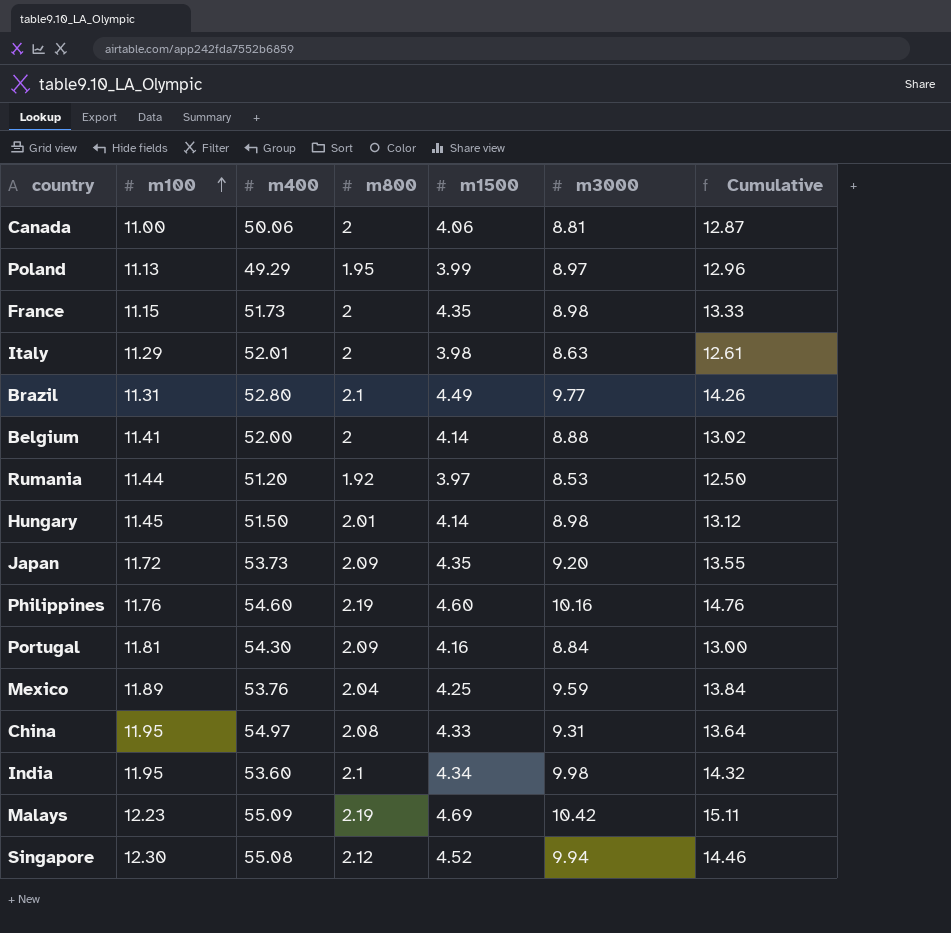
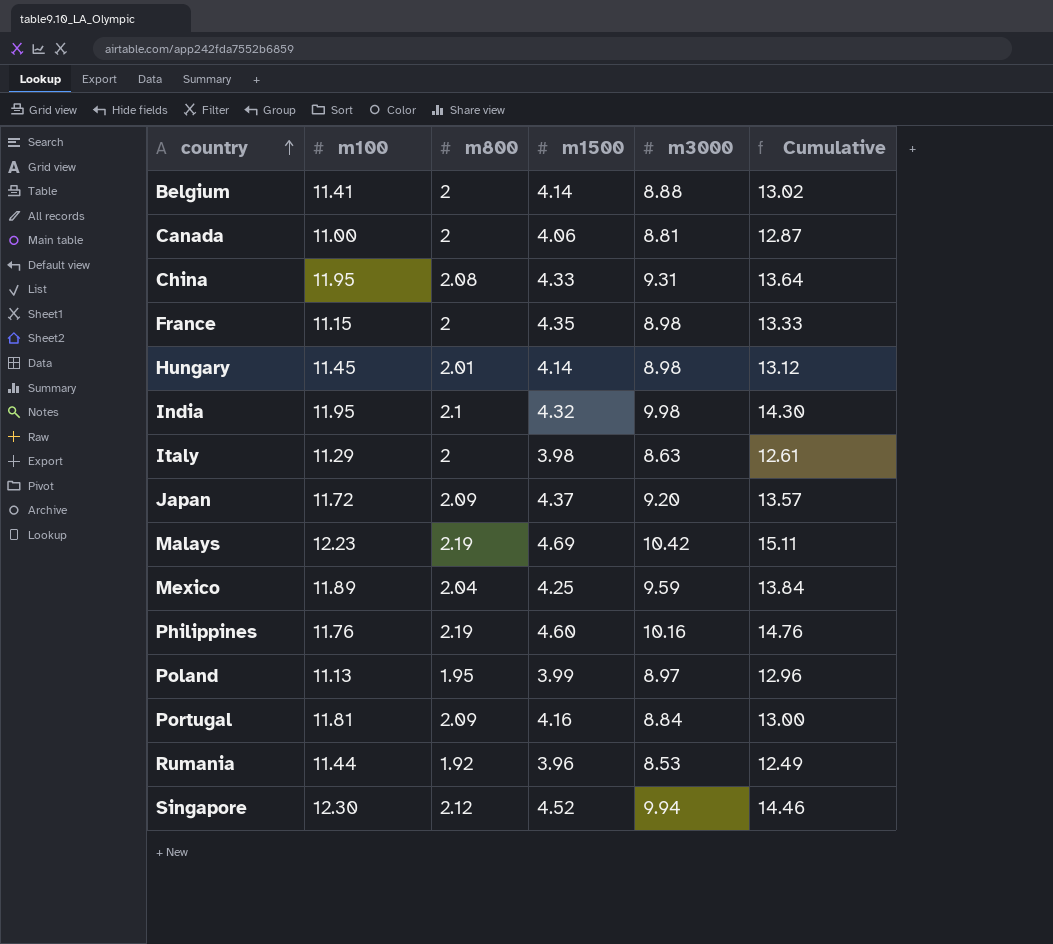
row order: m100 ascending -> country ascending
column m400 | position: 3 -> none
row Brazil: 11.31 | 52.80 | 2.1 | 4.49 | 9.77 | 14.26 -> none
India | m1500: 4.34 -> 4.32
India | Cumulative: 14.32 -> 14.30
Japan | m1500: 4.35 -> 4.37
Japan | Cumulative: 13.55 -> 13.57
Rumania | m1500: 3.97 -> 3.96
Rumania | Cumulative: 12.50 -> 12.49

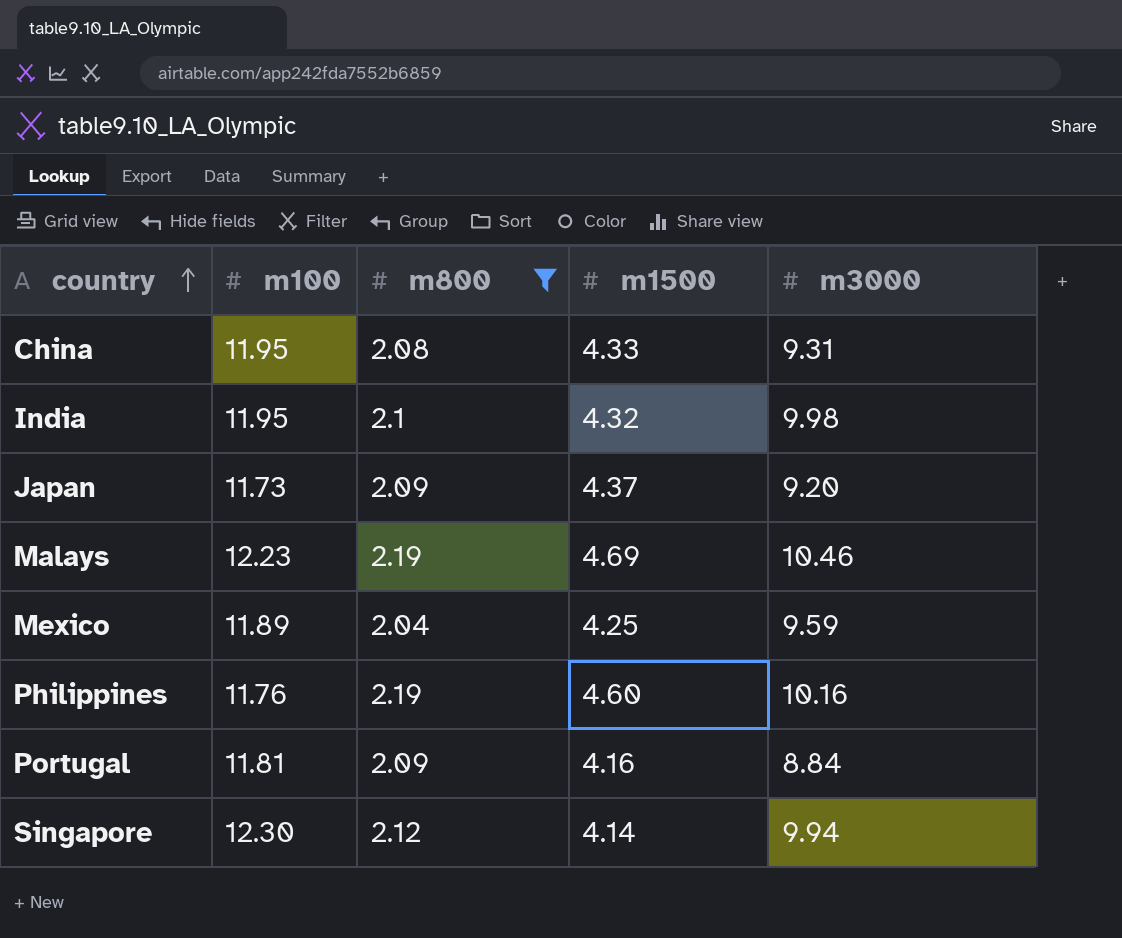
filter: none -> m800 >= 2.04
column Cumulative | formula: [m1500] + [m3000] -> none
Japan | m100: 11.72 -> 11.73
Malays | m3000: 10.42 -> 10.46
Singapore | m1500: 4.52 -> 4.14

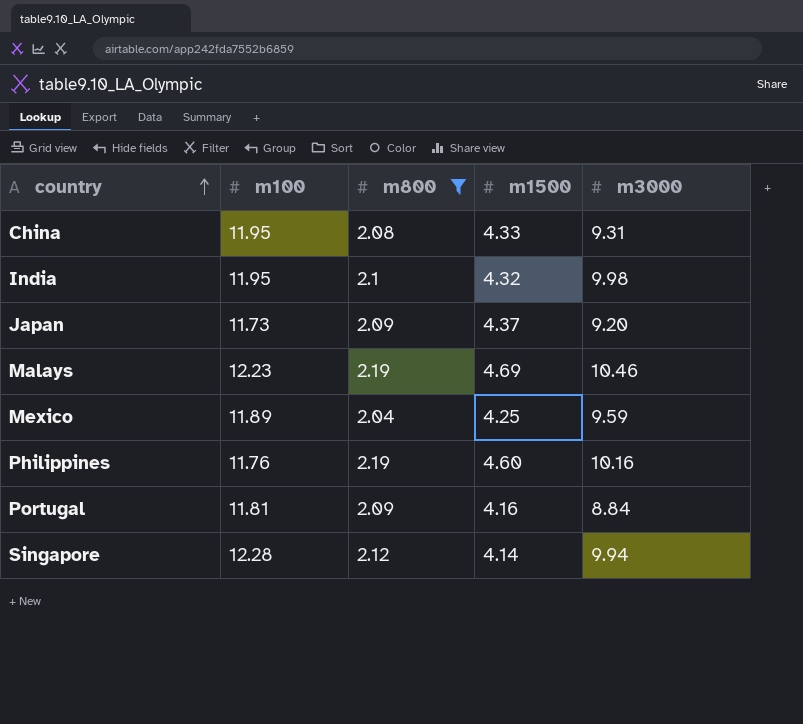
Singapore | m100: 12.30 -> 12.28

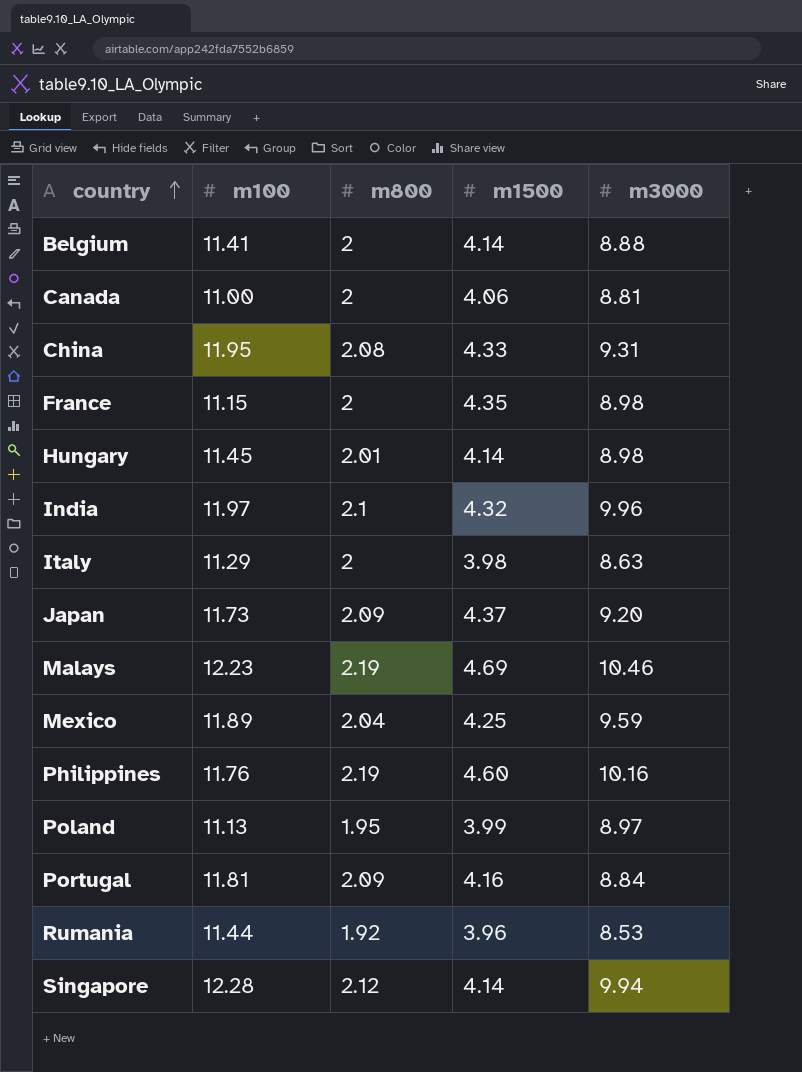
filter: m800 >= 2.04 -> none
India | m100: 11.95 -> 11.97
India | m3000: 9.98 -> 9.96

